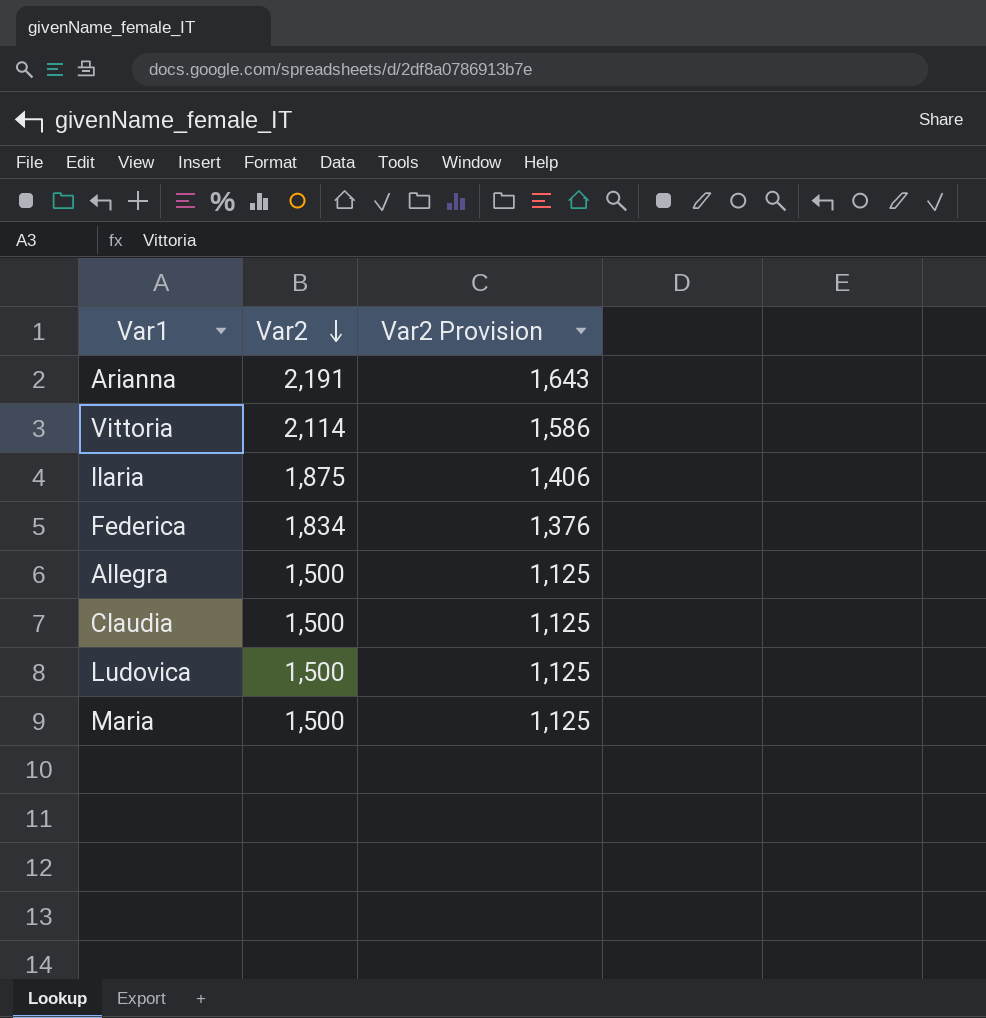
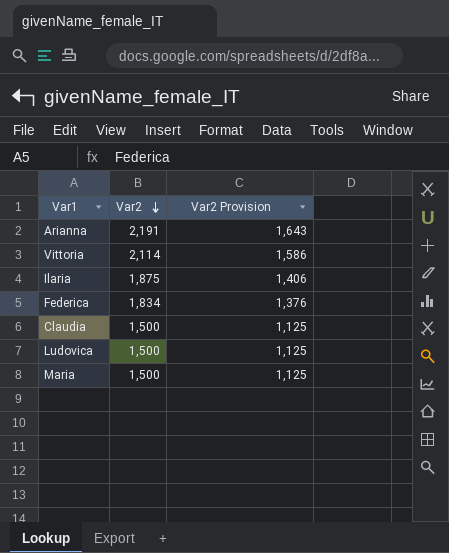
row Allegra: 1,500 | 1,125 -> none

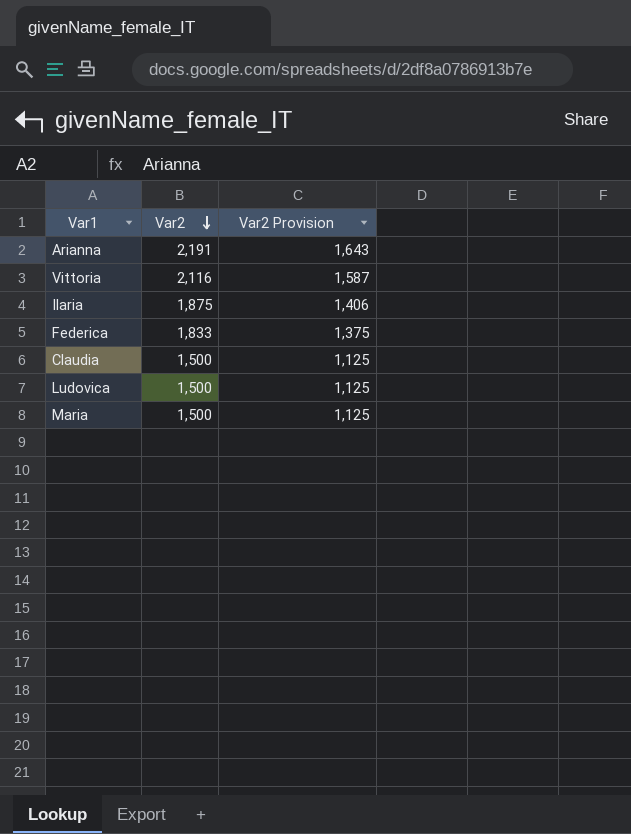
Vittoria | Var2: 2,114 -> 2,116
Vittoria | Var2 Provision: 1,586 -> 1,587
Federica | Var2: 1,834 -> 1,833
Federica | Var2 Provision: 1,376 -> 1,375

